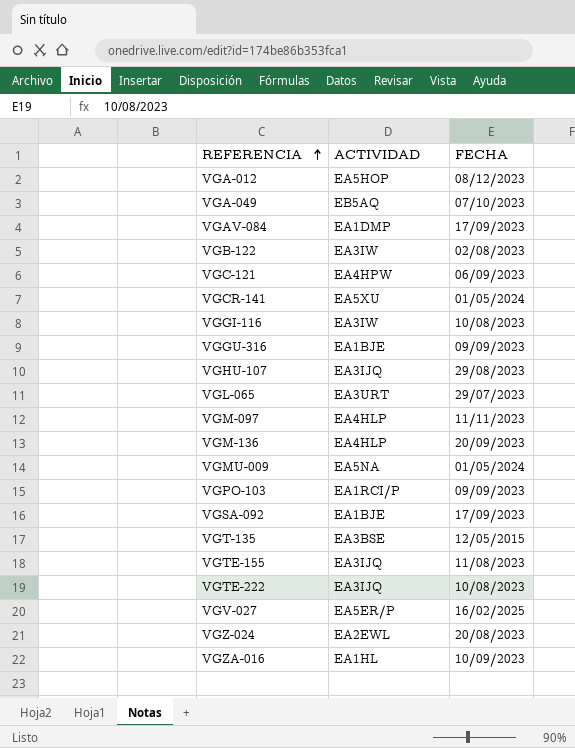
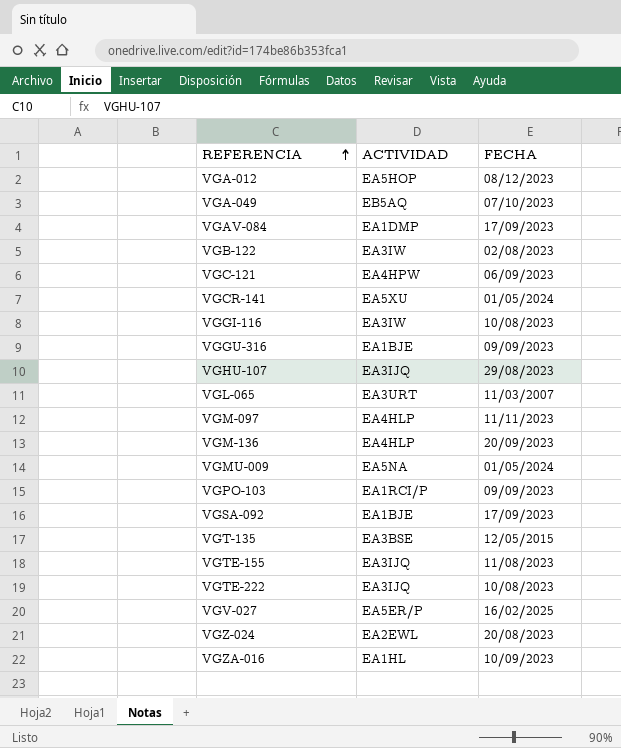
VGL-065 | FECHA: 29/07/2023 -> 11/03/2007

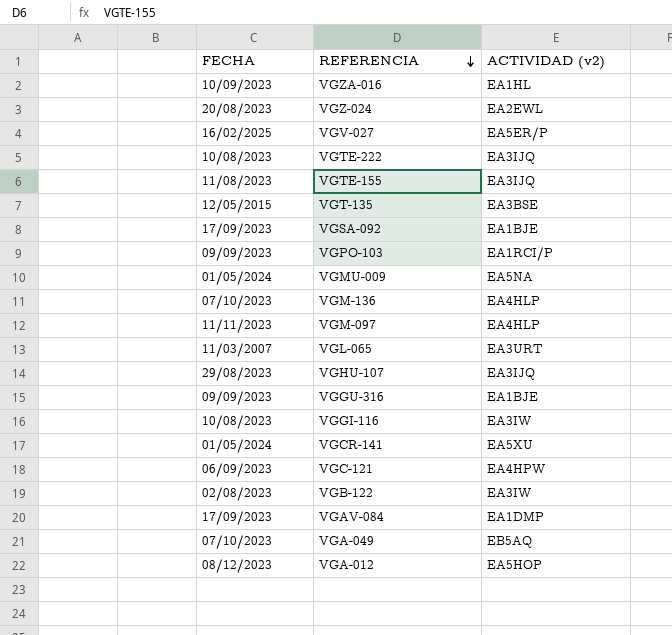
row order: REFERENCIA ascending -> REFERENCIA descending
column FECHA | position: 3 -> 1
column name: ACTIVIDAD -> ACTIVIDAD (v2)
VGM-136 | FECHA: 20/09/2023 -> 07/10/2023

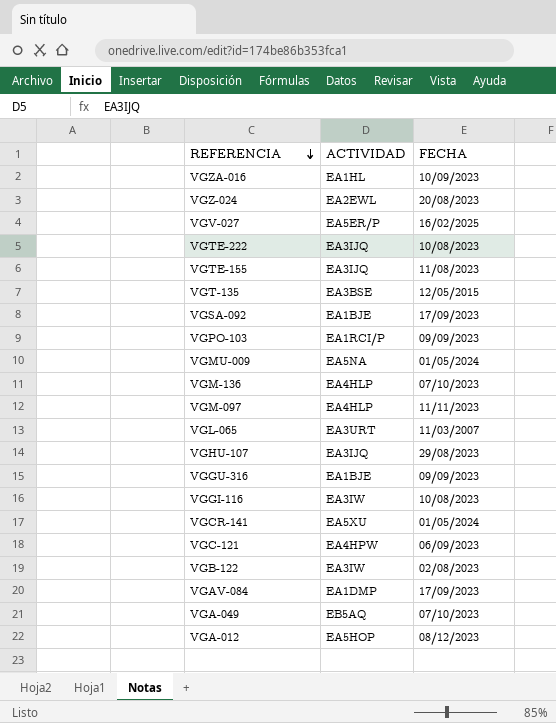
column name: ACTIVIDAD (v2) -> ACTIVIDAD
column FECHA | position: 1 -> 3

